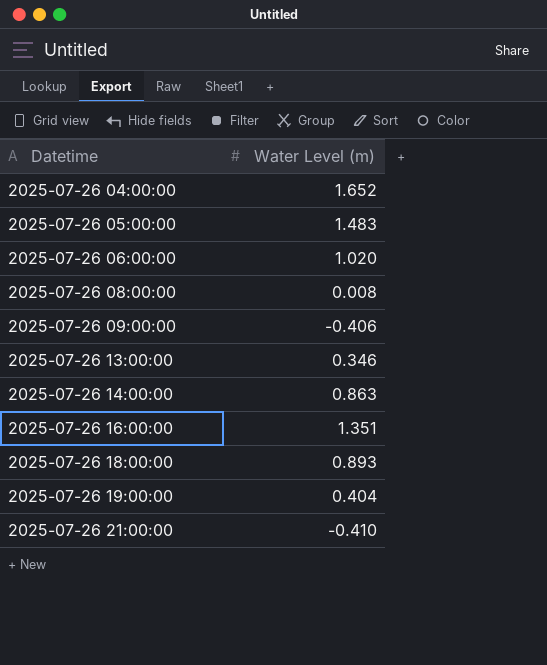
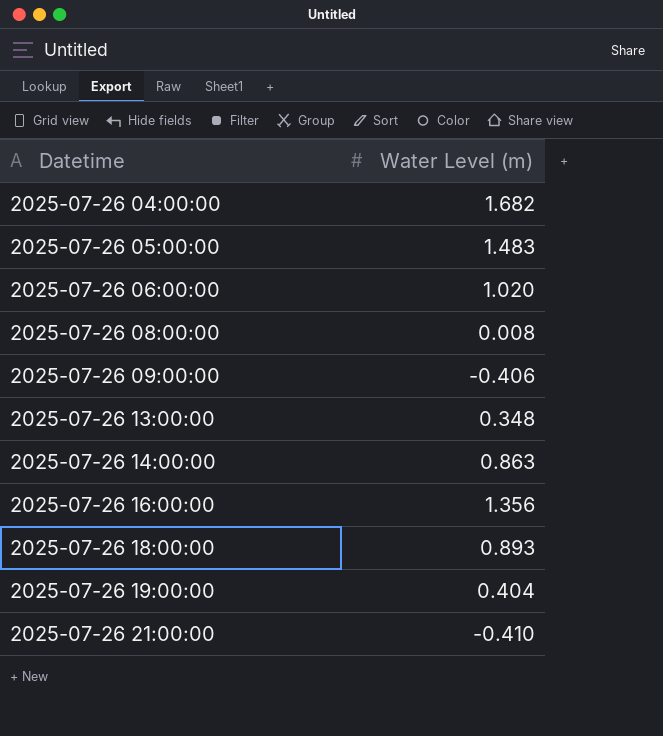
2025-07-26 04:00:00 | Water Level (m): 1.652 -> 1.682
2025-07-26 13:00:00 | Water Level (m): 0.346 -> 0.348
2025-07-26 16:00:00 | Water Level (m): 1.351 -> 1.356

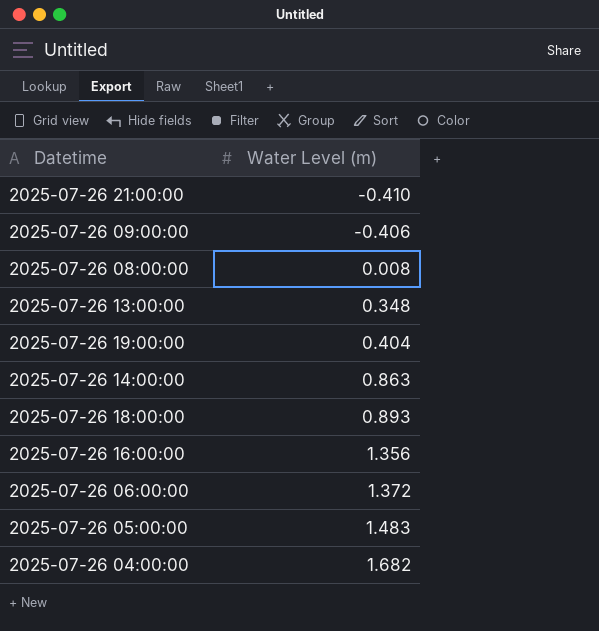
row order: Datetime ascending -> Water Level (m) ascending
2025-07-26 06:00:00 | Water Level (m): 1.020 -> 1.372

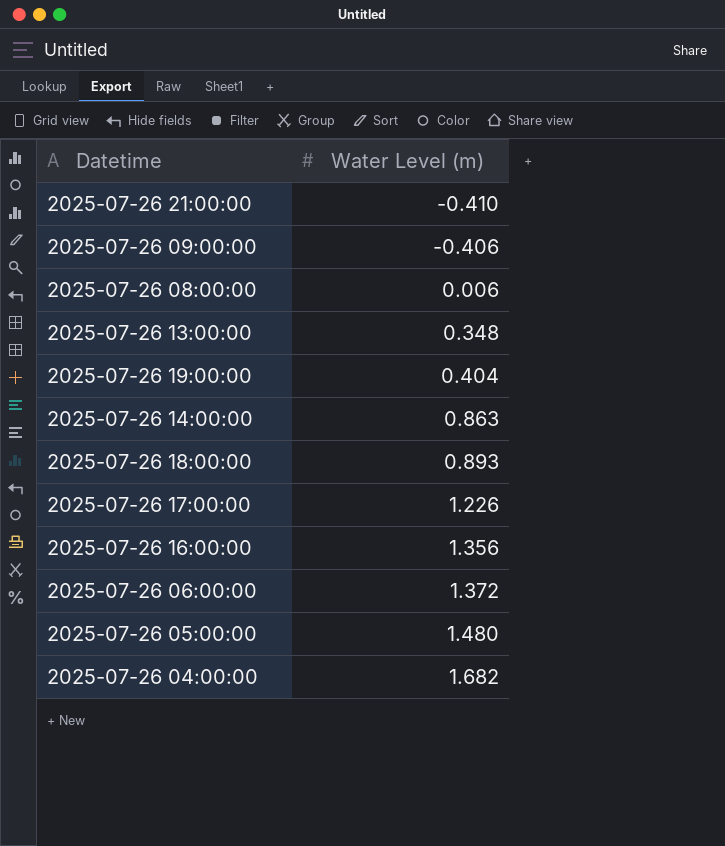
2025-07-26 08:00:00 | Water Level (m): 0.008 -> 0.006
row 2025-07-26 17:00:00: none -> 1.226
2025-07-26 05:00:00 | Water Level (m): 1.483 -> 1.480

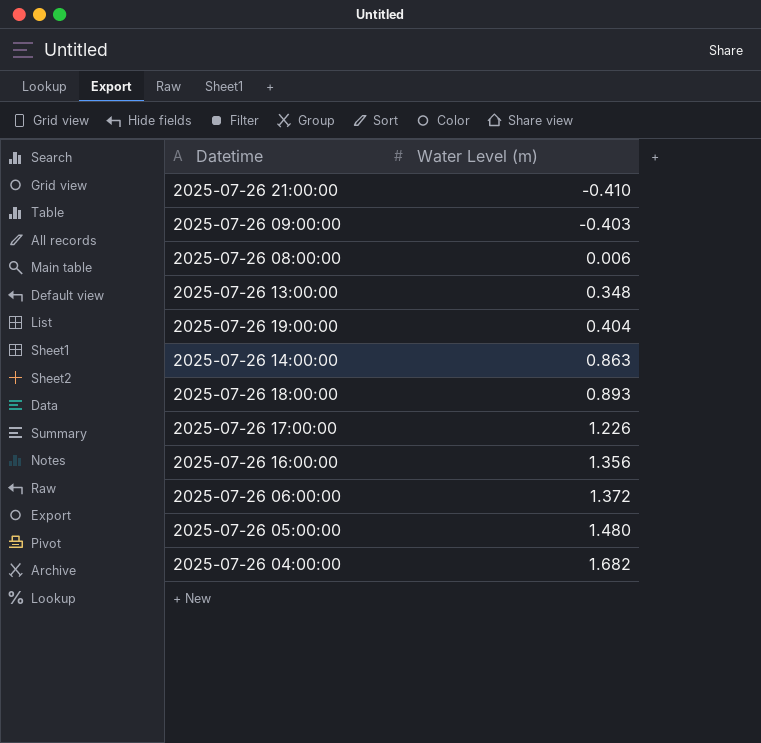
2025-07-26 09:00:00 | Water Level (m): -0.406 -> -0.403

